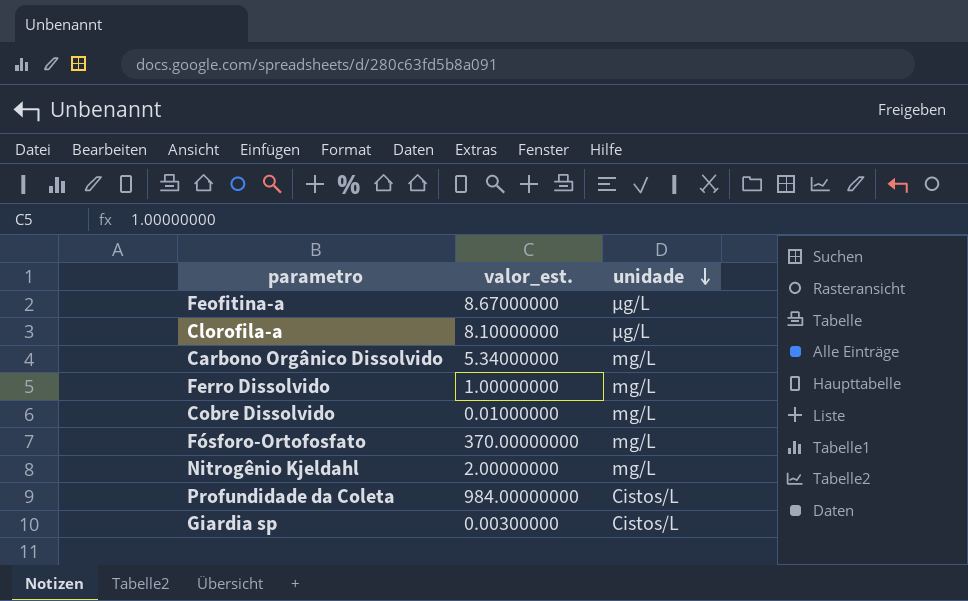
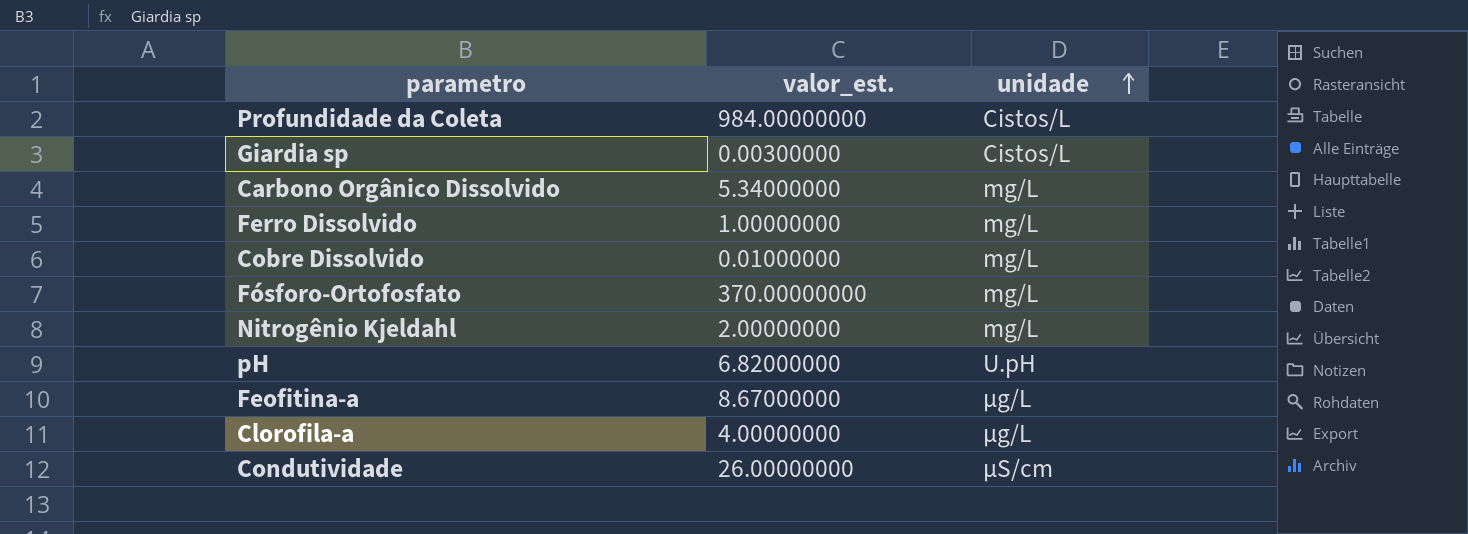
row order: unidade descending -> unidade ascending
row pH: none -> 6.82000000 | U.pH
Clorofila-a | valor_est.: 8.10000000 -> 4.00000000
row Condutividade: none -> 26.00000000 | µS/cm

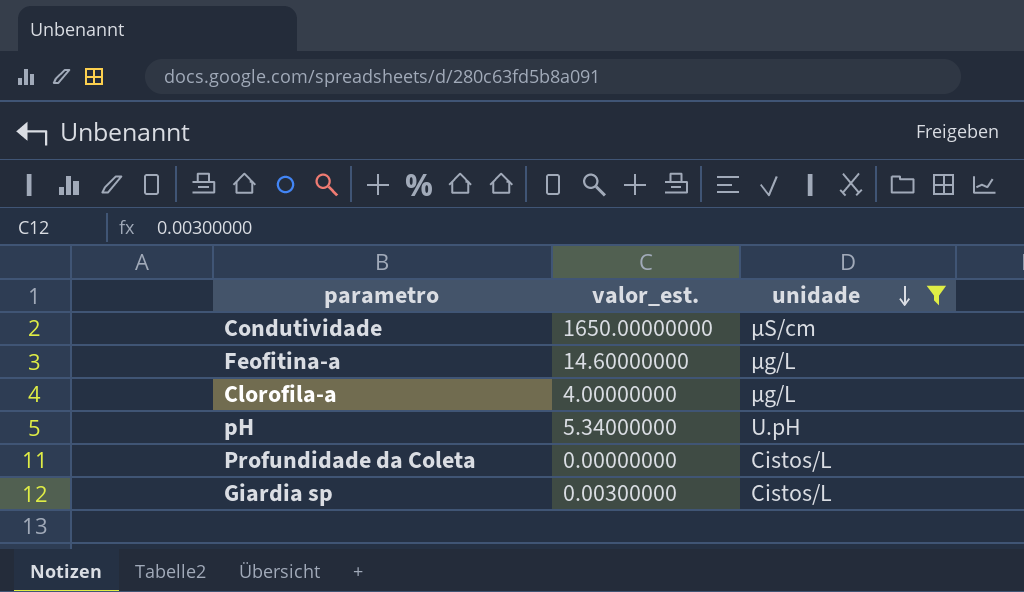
filter: none -> unidade != mg/L
row order: unidade ascending -> unidade descending
Condutividade | valor_est.: 26.00000000 -> 1650.00000000
Feofitina-a | valor_est.: 8.67000000 -> 14.60000000
pH | valor_est.: 6.82000000 -> 5.34000000
Profundidade da Coleta | valor_est.: 984.00000000 -> 0.00000000

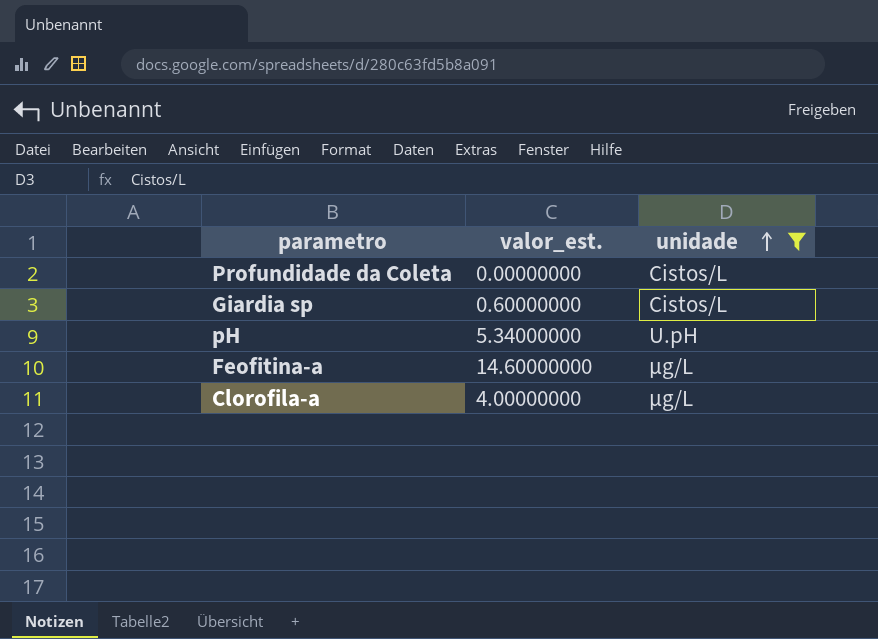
row order: unidade descending -> unidade ascending
row Condutividade: 1650.00000000 | µS/cm -> none
Giardia sp | valor_est.: 0.00300000 -> 0.60000000

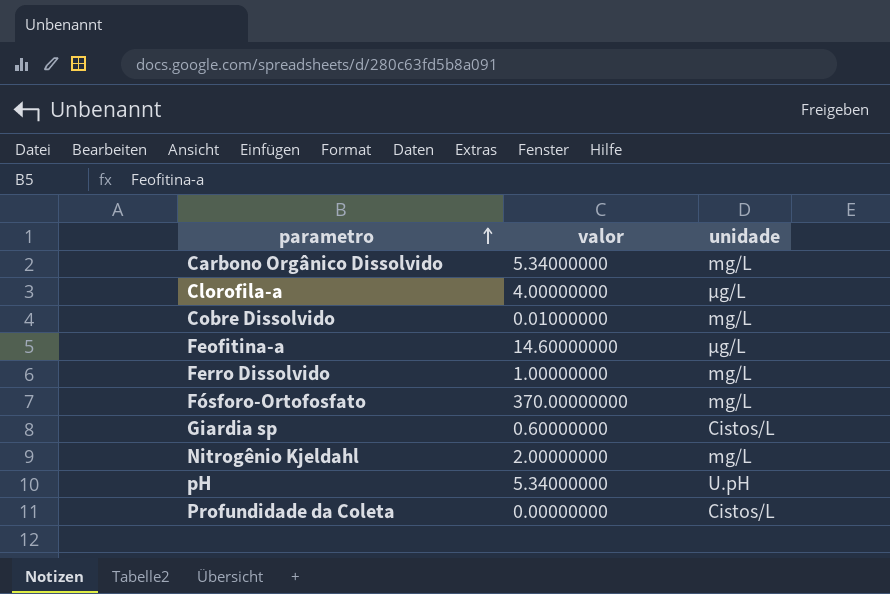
filter: unidade != mg/L -> none
row order: unidade ascending -> parametro ascending
column name: valor_est. -> valor

